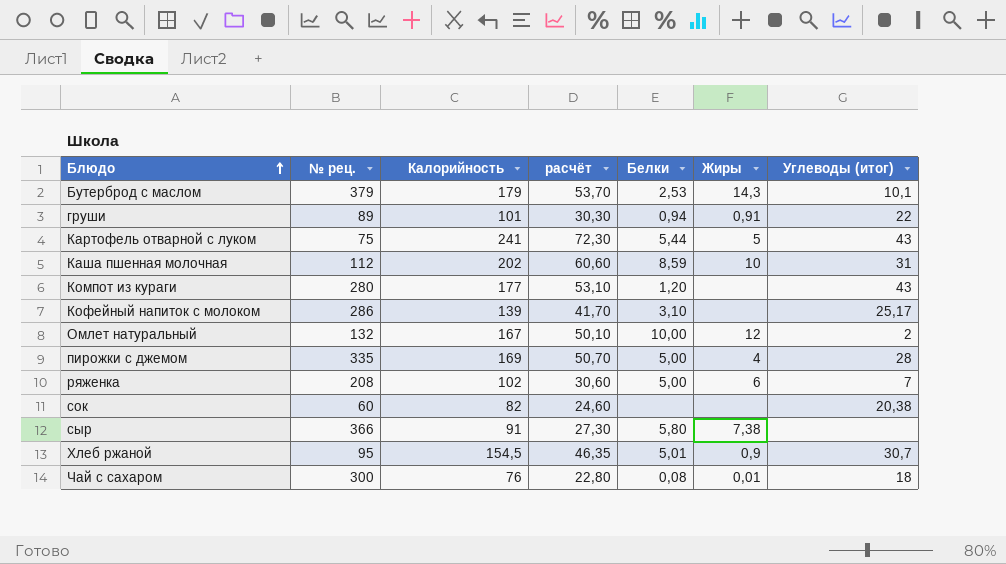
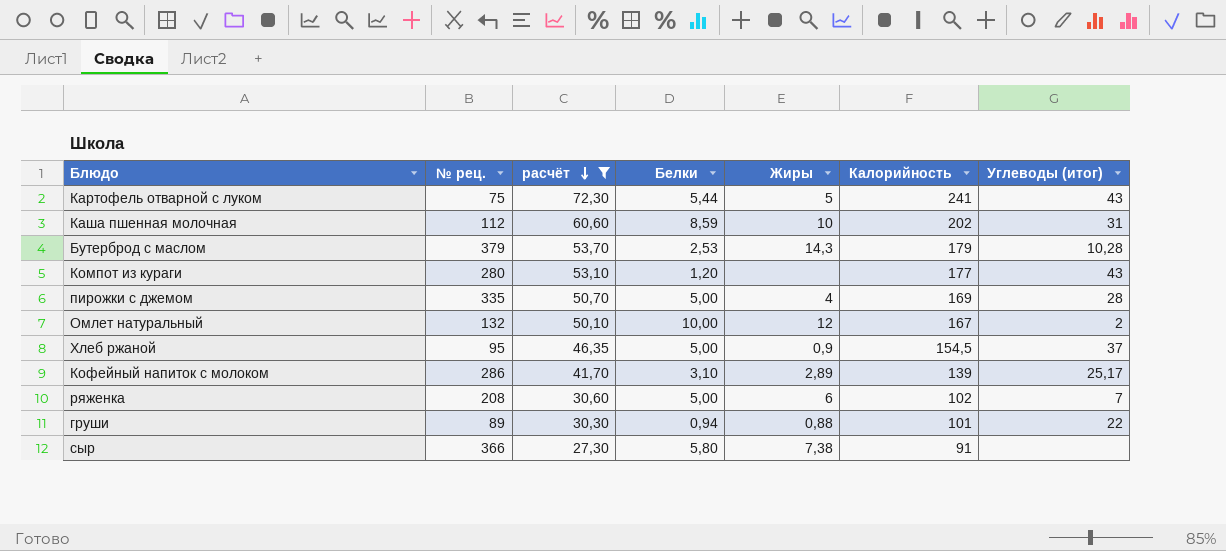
filter: none -> расчёт >= 27,30
row order: Блюдо ascending -> расчёт descending
column Калорийность | position: 3 -> 6
Бутерброд с маслом | Углеводы (итог): 10,1 -> 10,28
Хлеб ржаной | Белки: 5,01 -> 5,00
Хлеб ржаной | Углеводы (итог): 30,7 -> 37
Кофейный напиток с молоком | Жиры: none -> 2,89
груши | Жиры: 0,91 -> 0,88

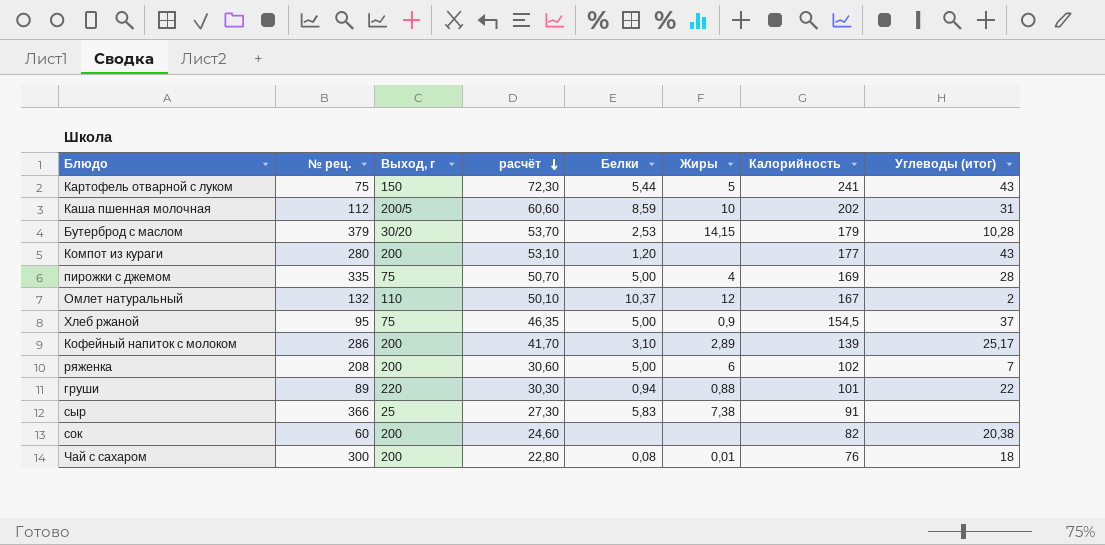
filter: расчёт >= 27,30 -> none
column Выход, г | position: none -> 3
Бутерброд с маслом | Жиры: 14,3 -> 14,15
Омлет натуральный | Белки: 10,00 -> 10,37
сыр | Белки: 5,80 -> 5,83

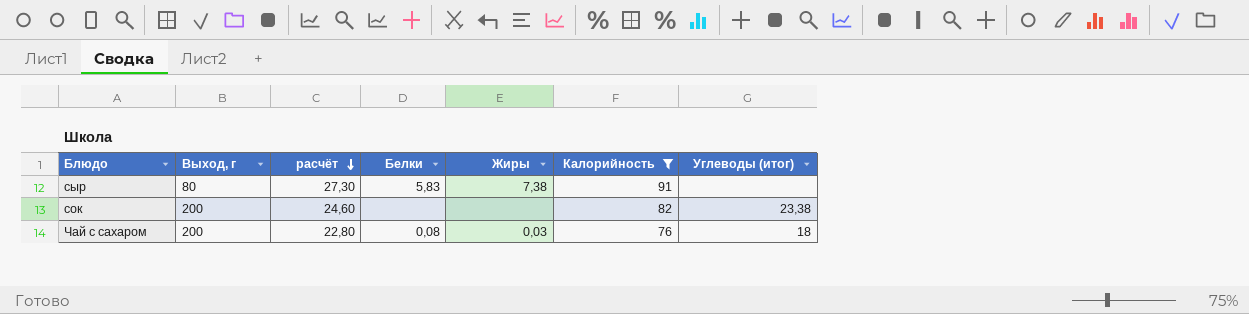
filter: none -> Калорийность <= 91
column № рец. | position: 2 -> none
сыр | Выход, г: 25 -> 80
сок | Углеводы (итог): 20,38 -> 23,38
Чай с сахаром | Жиры: 0,01 -> 0,03

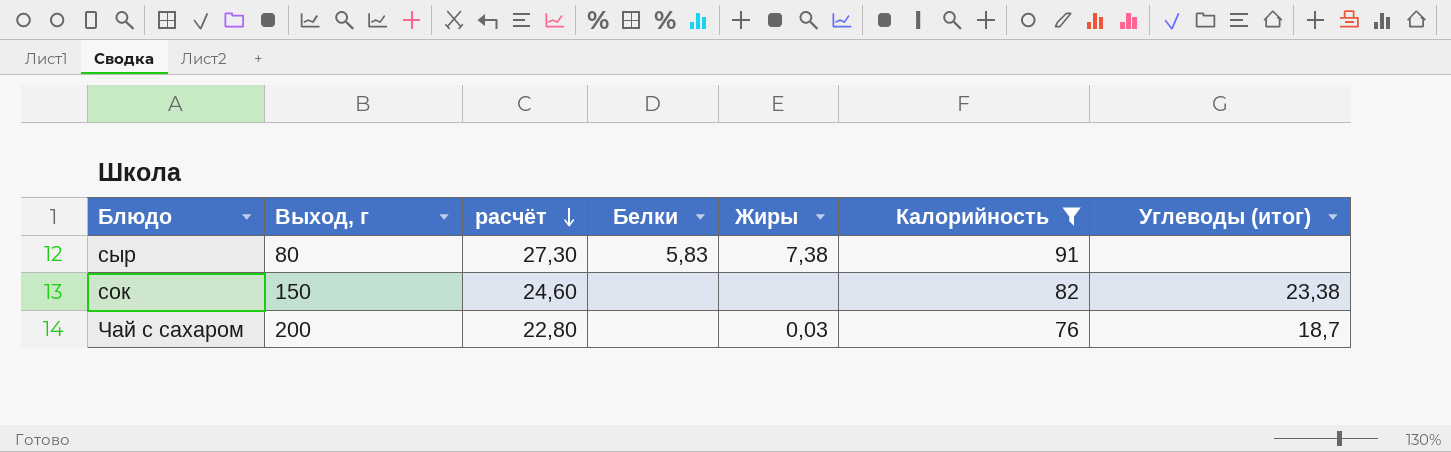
сок | Выход, г: 200 -> 150
Чай с сахаром | Белки: 0,08 -> none
Чай с сахаром | Углеводы (итог): 18 -> 18,7

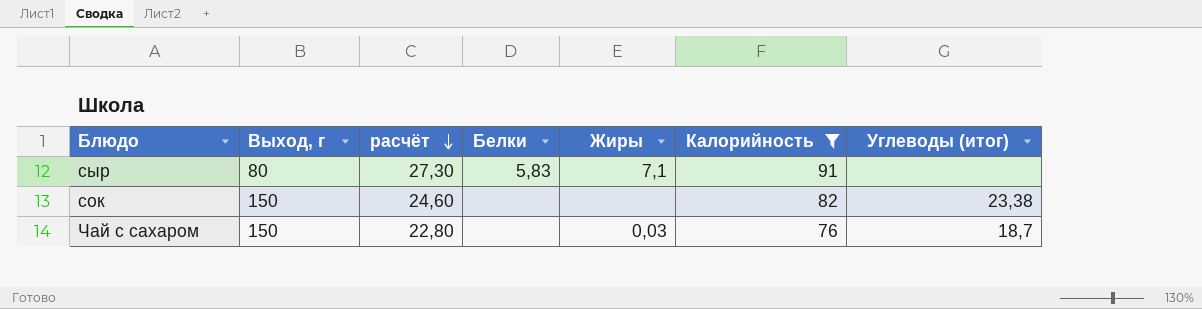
сыр | Жиры: 7,38 -> 7,1
Чай с сахаром | Выход, г: 200 -> 150

